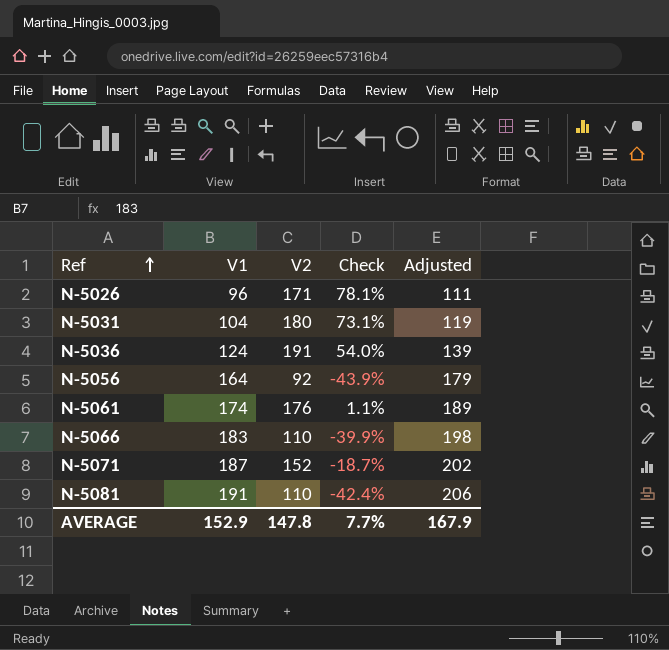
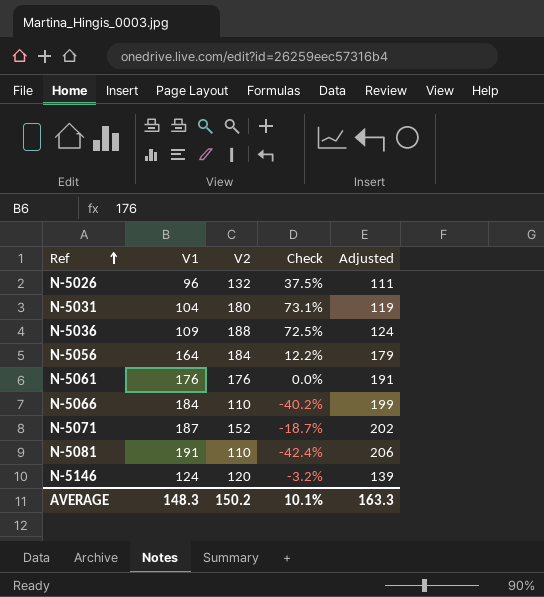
N-5026 | V2: 171 -> 132
N-5026 | Check: 78.1% -> 37.5%
N-5036 | V1: 124 -> 109
N-5036 | V2: 191 -> 188
N-5036 | Check: 54.0% -> 72.5%
N-5036 | Adjusted: 139 -> 124
N-5056 | V2: 92 -> 184
N-5056 | Check: -43.9% -> 12.2%
N-5061 | V1: 174 -> 176
N-5061 | Check: 1.1% -> 0.0%
N-5061 | Adjusted: 189 -> 191
N-5066 | V1: 183 -> 184
N-5066 | Check: -39.9% -> -40.2%
N-5066 | Adjusted: 198 -> 199
row N-5146: none -> 124 | 120 | -3.2% | 139
AVERAGE | V1: 152.9 -> 148.3
AVERAGE | V2: 147.8 -> 150.2
AVERAGE | Check: 7.7% -> 10.1%
AVERAGE | Adjusted: 167.9 -> 163.3

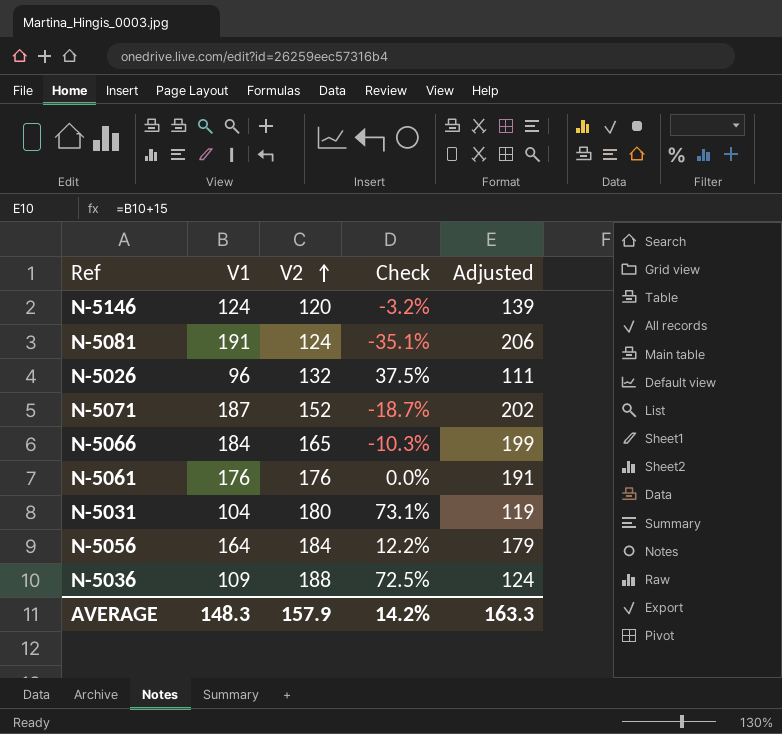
row order: Ref ascending -> V2 ascending
N-5081 | V2: 110 -> 124
N-5081 | Check: -42.4% -> -35.1%
N-5066 | V2: 110 -> 165
N-5066 | Check: -40.2% -> -10.3%
AVERAGE | V2: 150.2 -> 157.9
AVERAGE | Check: 10.1% -> 14.2%

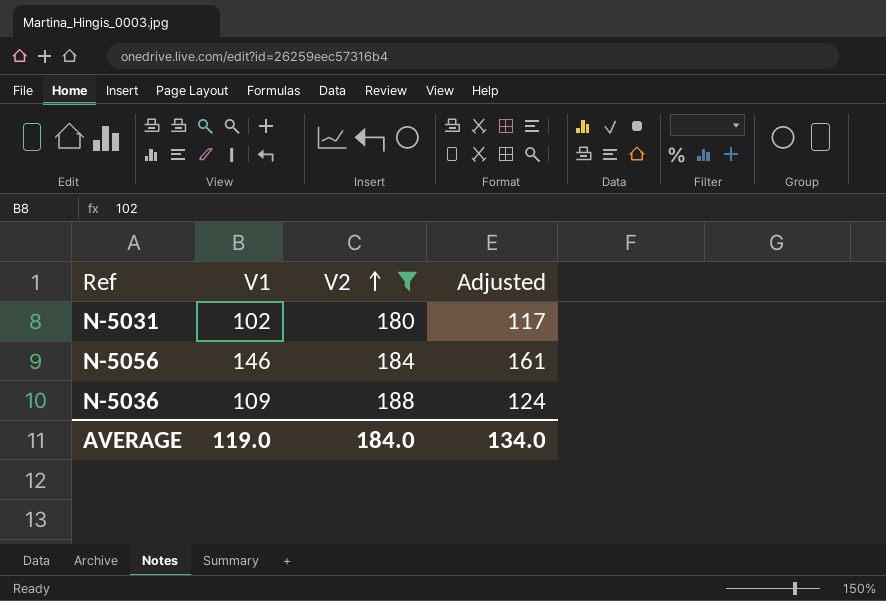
filter: none -> V2 >= 180
column Check | formula: ([V2] - [V1]) / [V1] -> none
N-5031 | V1: 104 -> 102
N-5031 | Adjusted: 119 -> 117
N-5056 | V1: 164 -> 146
N-5056 | Adjusted: 179 -> 161
AVERAGE | V1: 148.3 -> 119.0
AVERAGE | V2: 157.9 -> 184.0
AVERAGE | Adjusted: 163.3 -> 134.0

